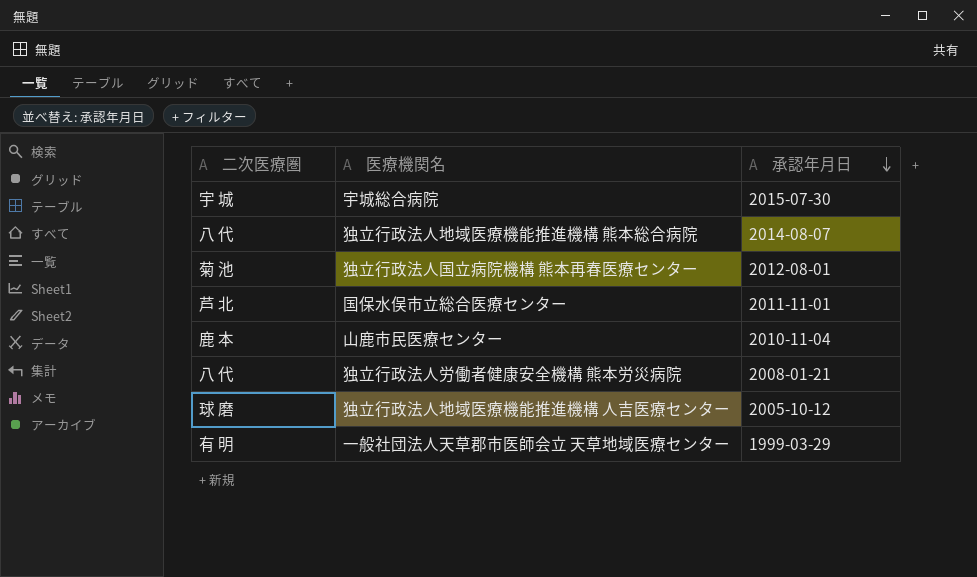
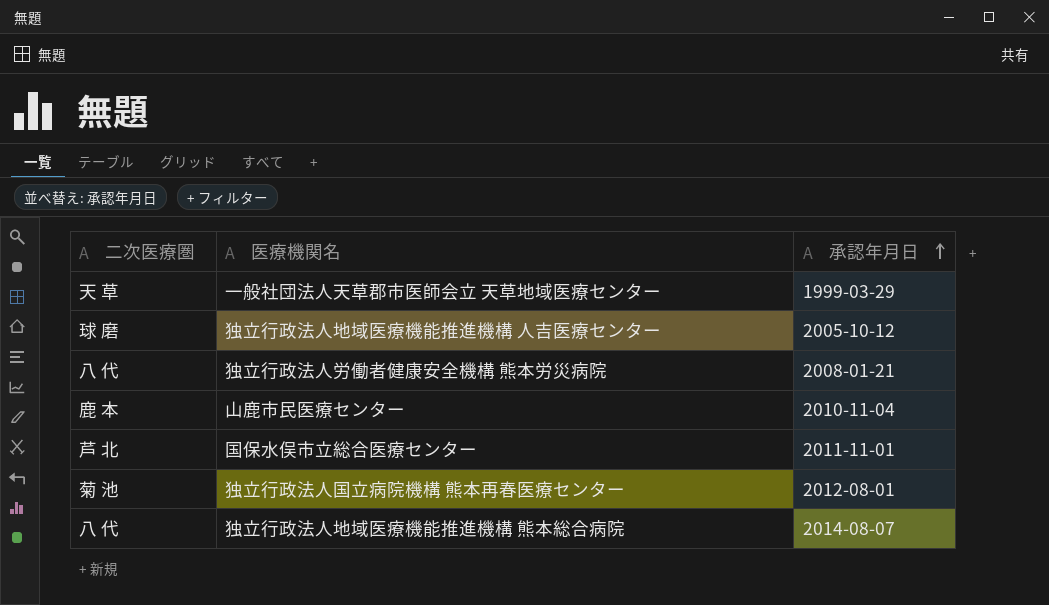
row order: 承認年月日 descending -> 承認年月日 ascending
row 宇城総合病院: 宇 城 | 2015-07-30 -> none
一般社団法人天草郡市医師会立 天草地域医療センター | 二次医療圏: 有 明 -> 天 草

